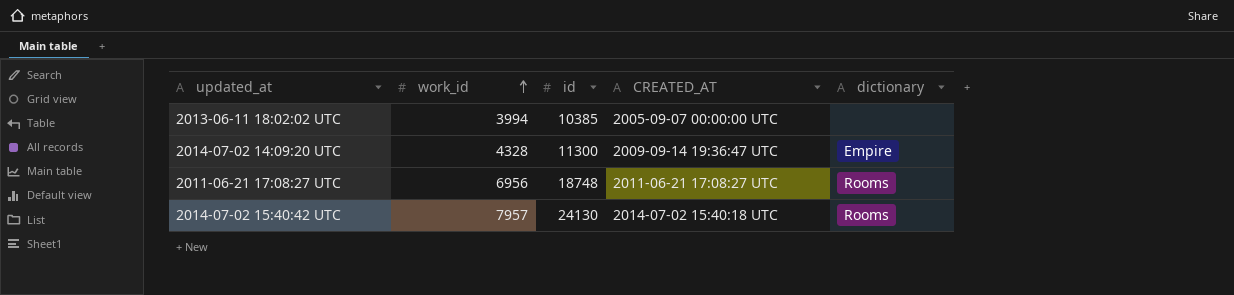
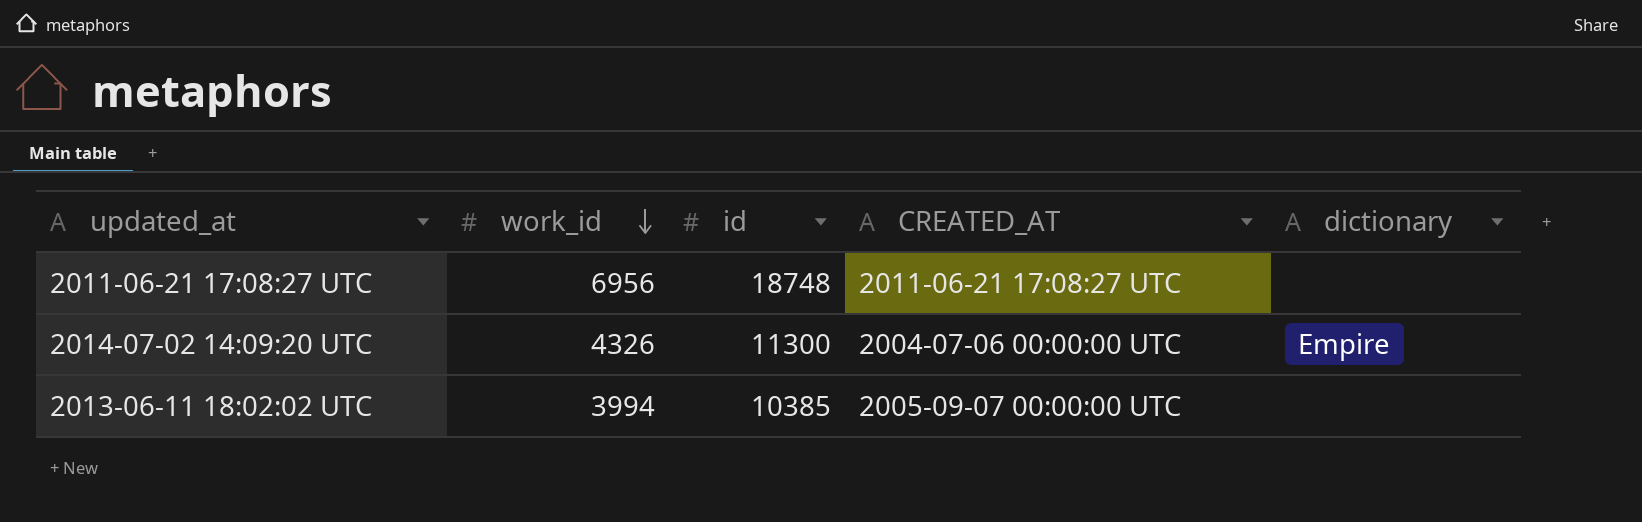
row order: work_id ascending -> work_id descending
row 2014-07-02 15:40:42 UTC: 7957 | 24130 | 2014-07-02 15:40:18 UTC | Rooms -> none
2011-06-21 17:08:27 UTC | dictionary: Rooms -> none
2014-07-02 14:09:20 UTC | work_id: 4328 -> 4326
2014-07-02 14:09:20 UTC | CREATED_AT: 2009-09-14 19:36:47 UTC -> 2004-07-06 00:00:00 UTC

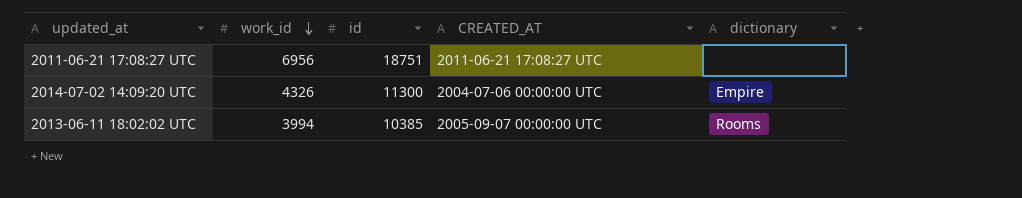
2011-06-21 17:08:27 UTC | id: 18748 -> 18751
2013-06-11 18:02:02 UTC | dictionary: none -> Rooms

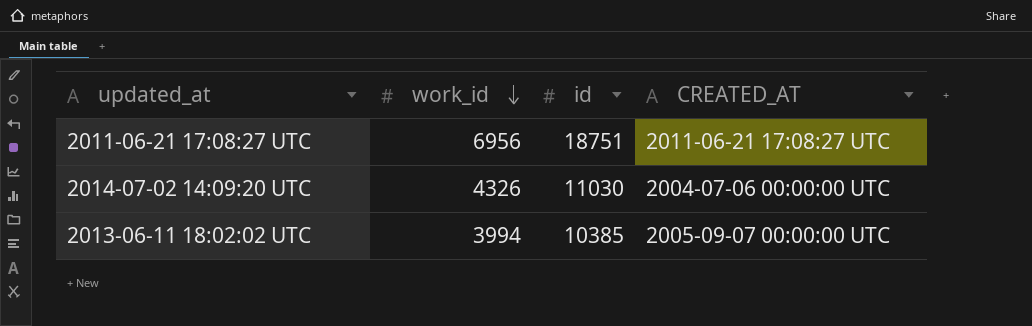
column dictionary | position: 5 -> none
2014-07-02 14:09:20 UTC | id: 11300 -> 11030

